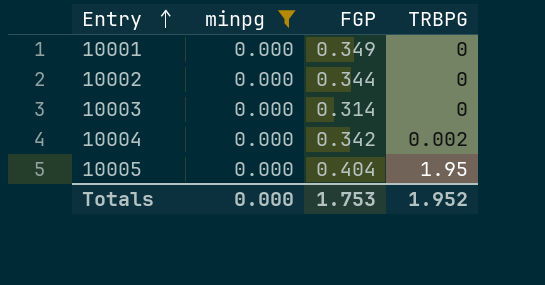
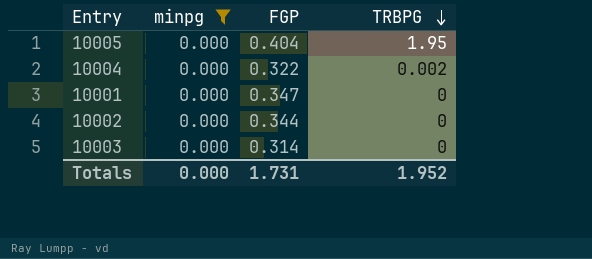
row order: Entry ascending -> TRBPG descending
10004 | FGP: 0.342 -> 0.322
10001 | FGP: 0.349 -> 0.347
Totals | FGP: 1.753 -> 1.731

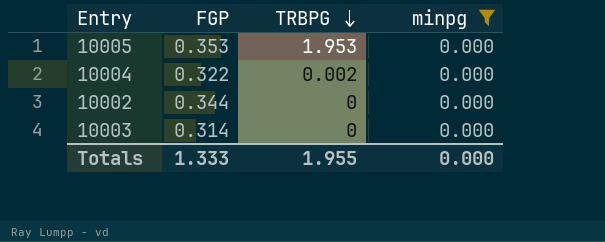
column minpg | position: 2 -> 4
row 10001: 0.000 | 0.347 | 0 -> none
10005 | FGP: 0.404 -> 0.353
10005 | TRBPG: 1.95 -> 1.953
Totals | FGP: 1.731 -> 1.333
Totals | TRBPG: 1.952 -> 1.955

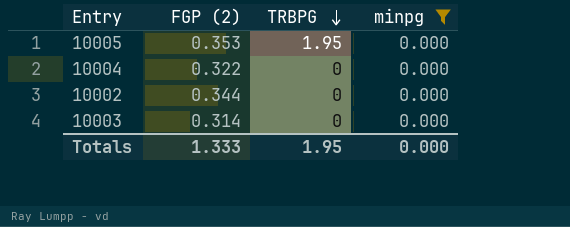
column name: FGP -> FGP (2)
10005 | TRBPG: 1.953 -> 1.95
10004 | TRBPG: 0.002 -> 0
Totals | TRBPG: 1.955 -> 1.95

